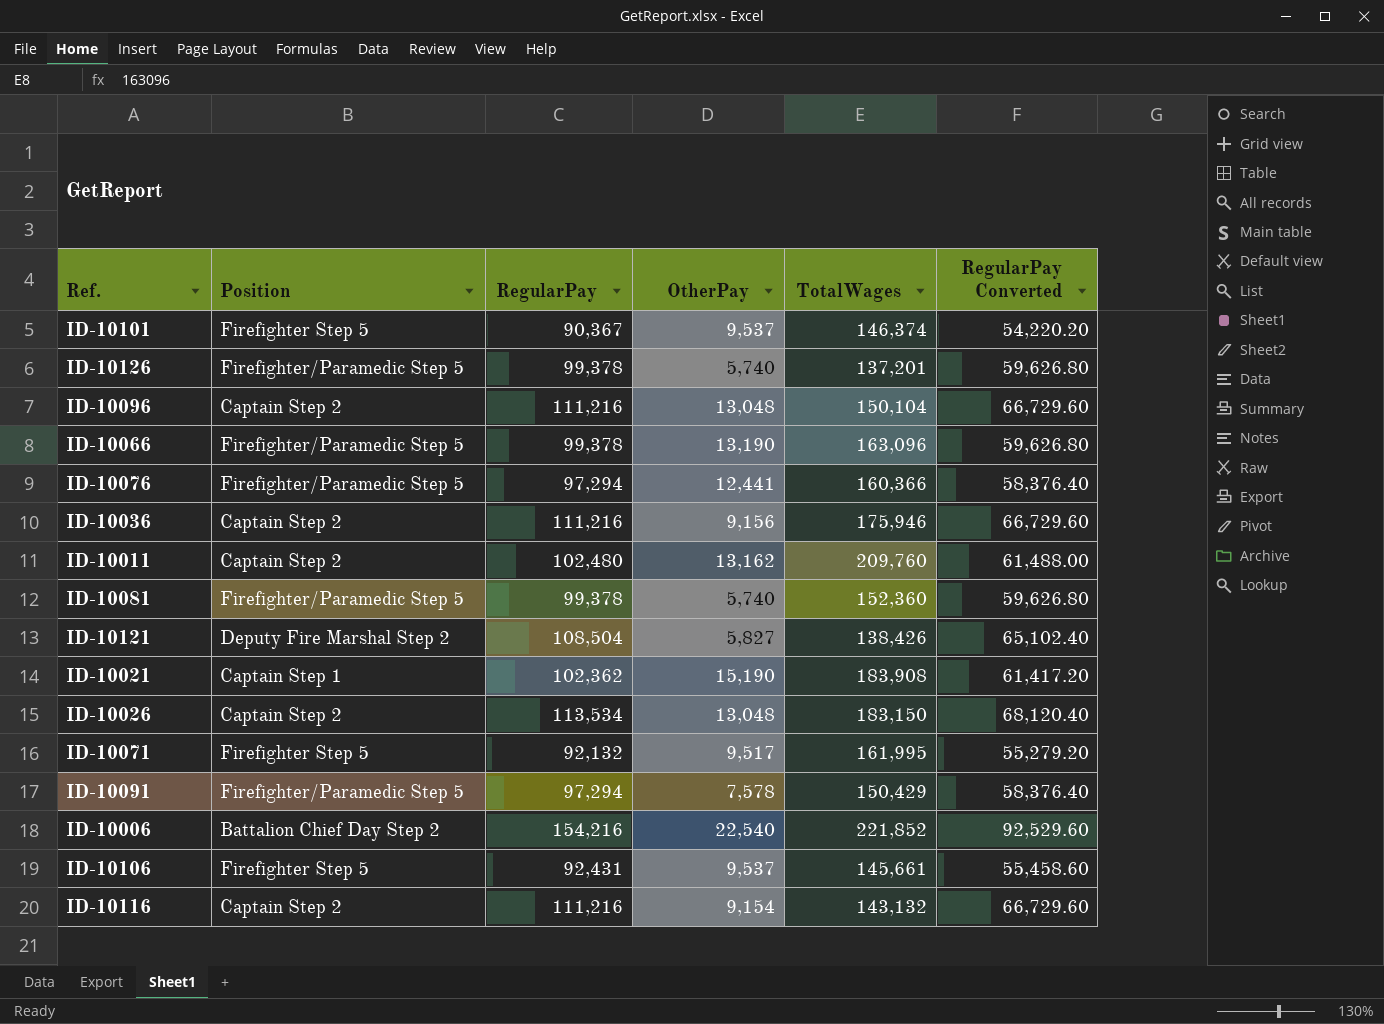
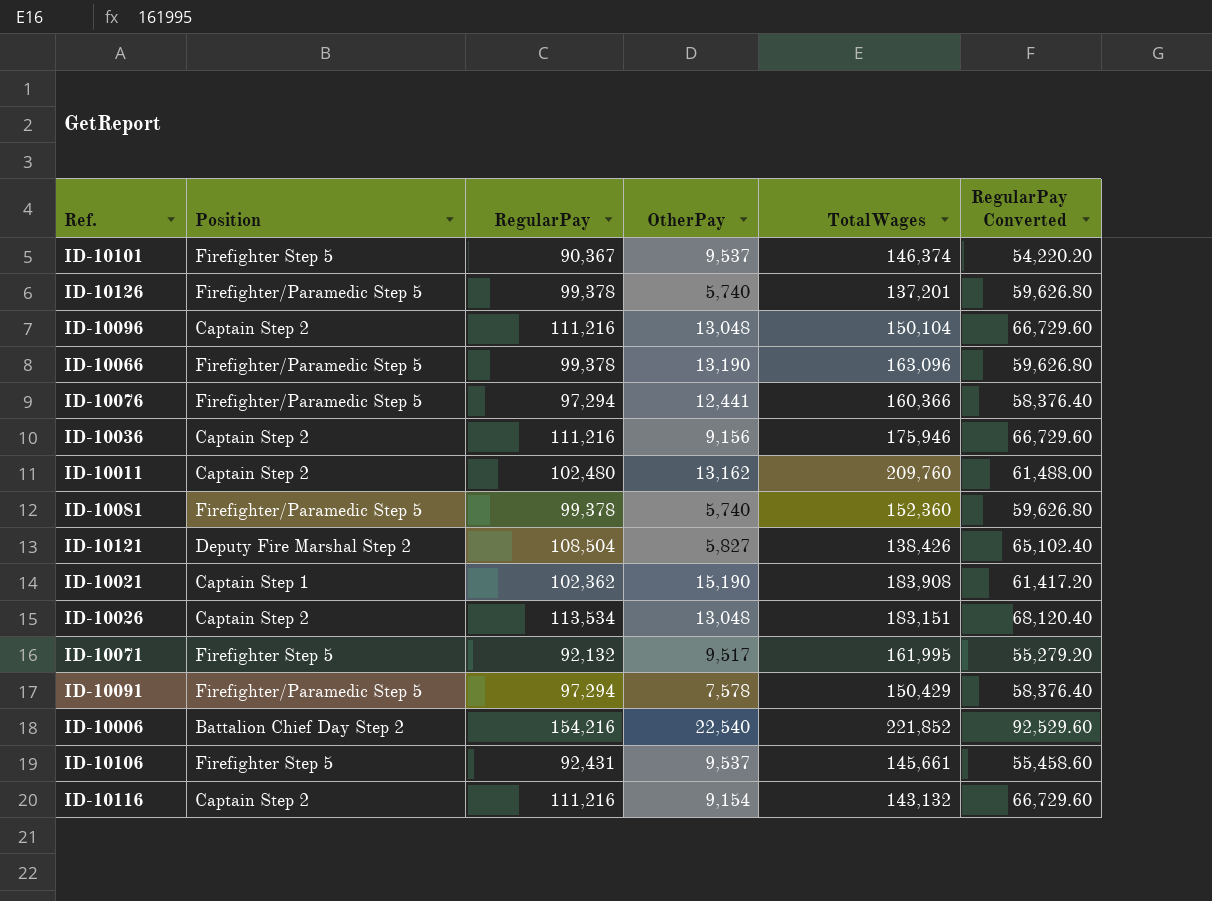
ID-10026 | TotalWages: 183,150 -> 183,151

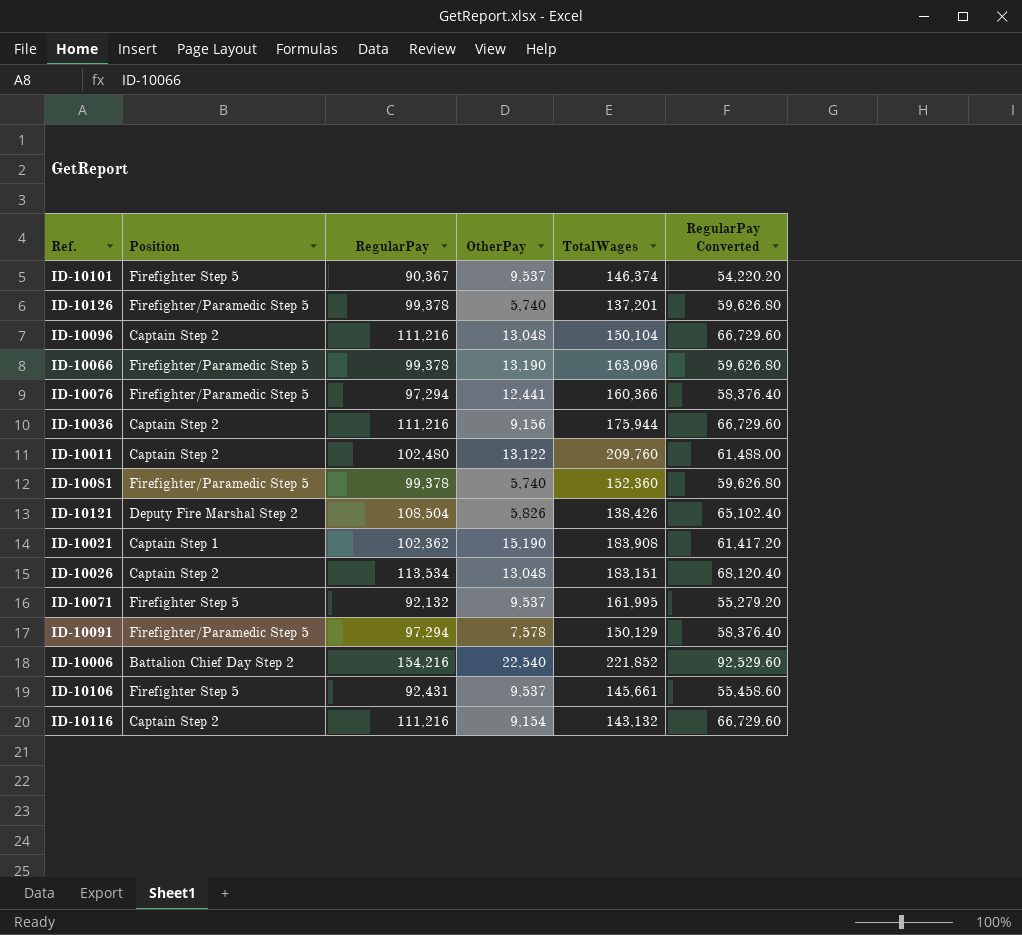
ID-10036 | TotalWages: 175,946 -> 175,944
ID-10011 | OtherPay: 13,162 -> 13,122
ID-10121 | OtherPay: 5,827 -> 5,826
ID-10071 | OtherPay: 9,517 -> 9,537
ID-10091 | TotalWages: 150,429 -> 150,129

